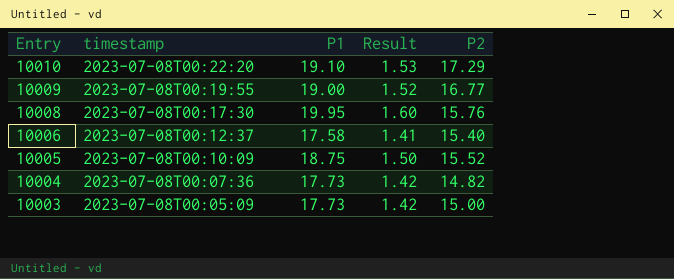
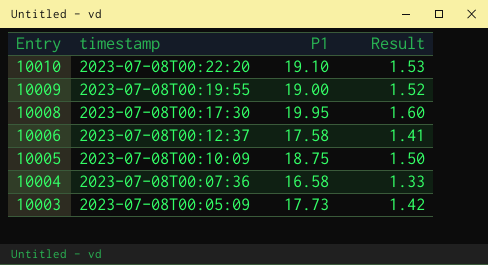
column P2 | position: 5 -> none
10004 | P1: 17.73 -> 16.58
10004 | Result: 1.42 -> 1.33

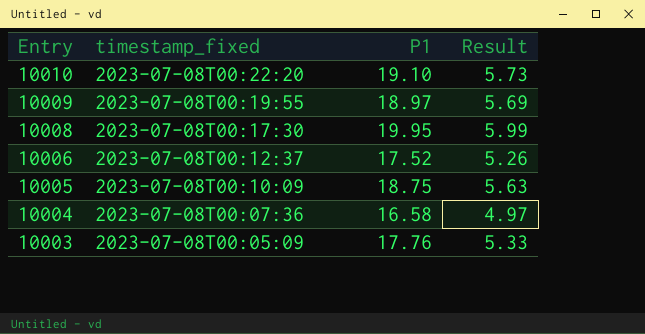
column name: timestamp -> timestamp_fixed
column Result | formula: [P1] * 0.08 -> [P1] * 0.3
10009 | P1: 19.00 -> 18.97
10006 | P1: 17.58 -> 17.52
10003 | P1: 17.73 -> 17.76

